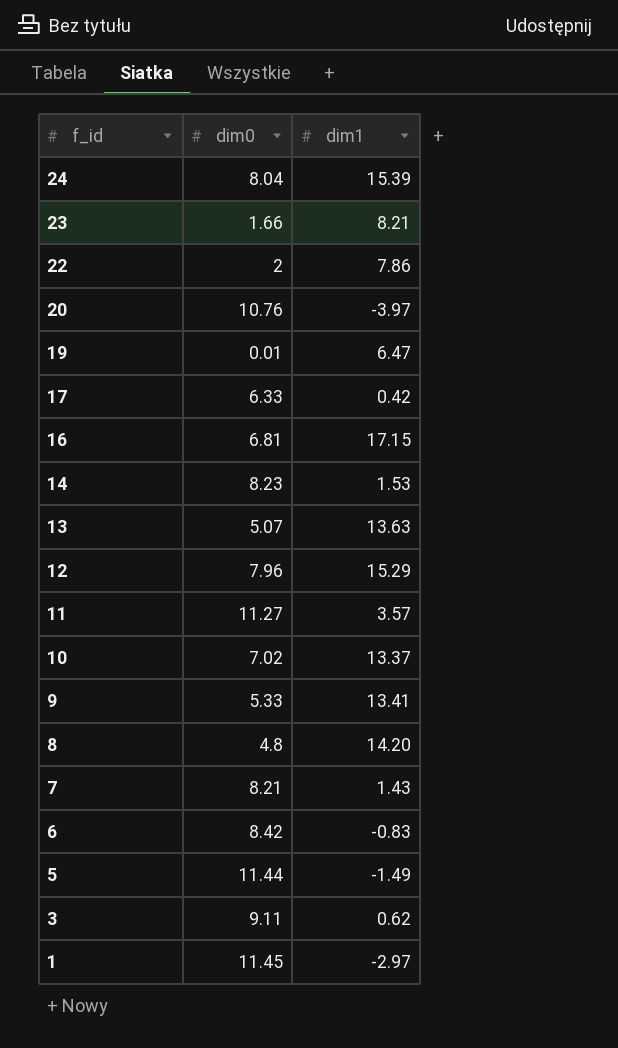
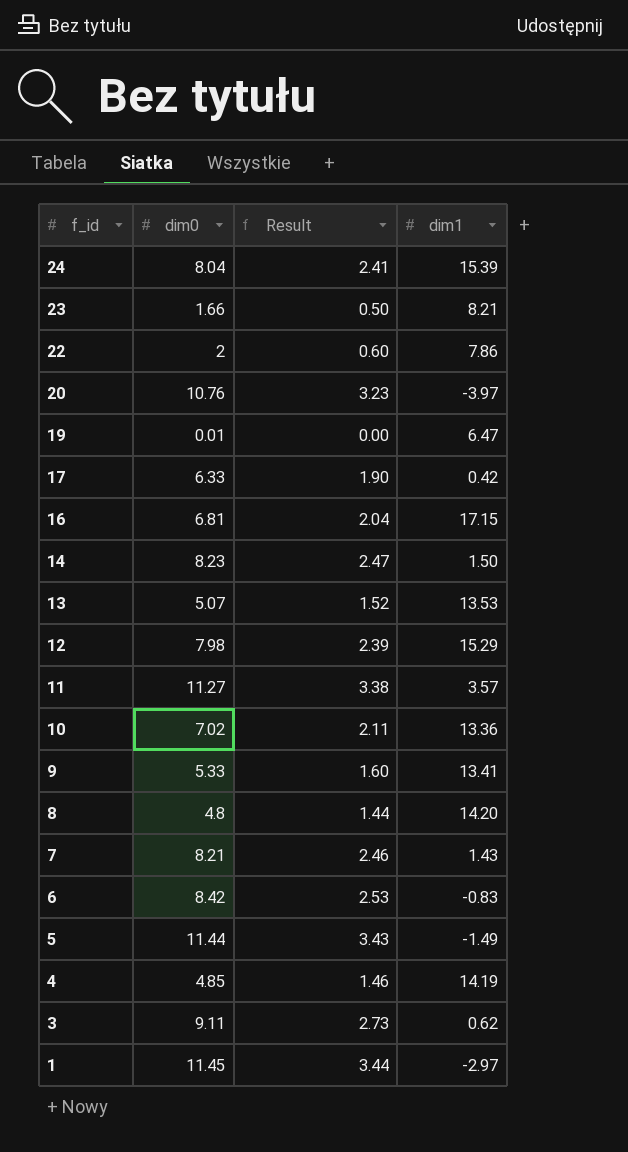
column Result | formula: none -> [dim0] * 0.3
14 | dim1: 1.53 -> 1.50
13 | dim1: 13.63 -> 13.53
12 | dim0: 7.96 -> 7.98
10 | dim1: 13.37 -> 13.36
row 4: none -> 4.85 | 1.46 | 14.19

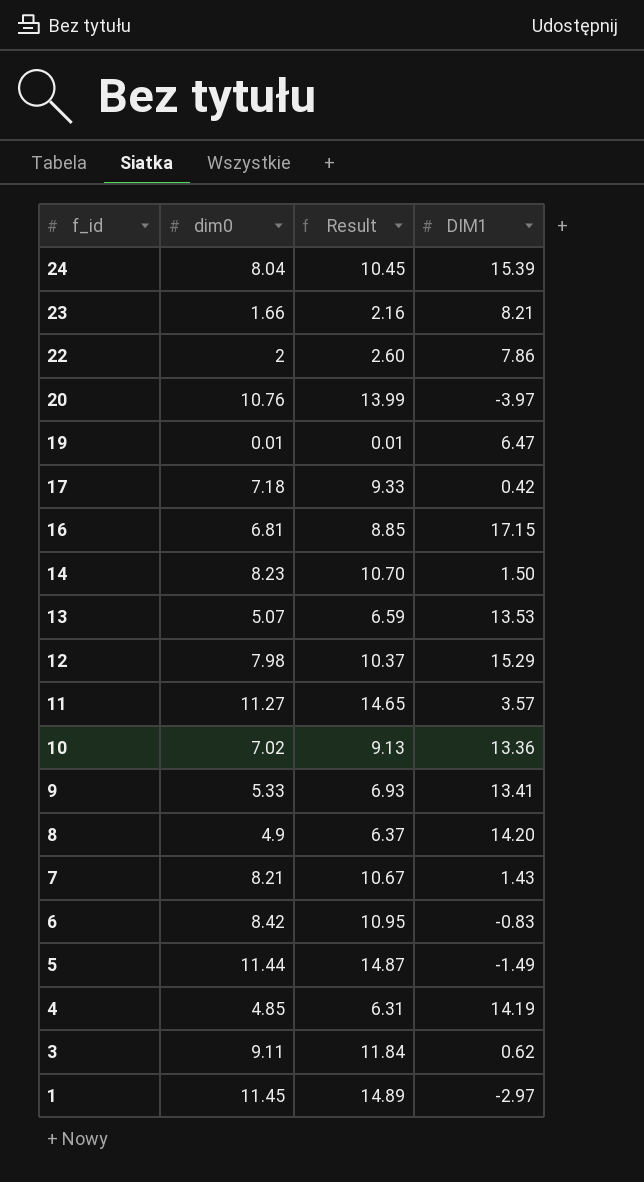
column Result | formula: [dim0] * 0.3 -> [dim0] * 1.3
column name: dim1 -> DIM1
17 | dim0: 6.33 -> 7.18
8 | dim0: 4.8 -> 4.9

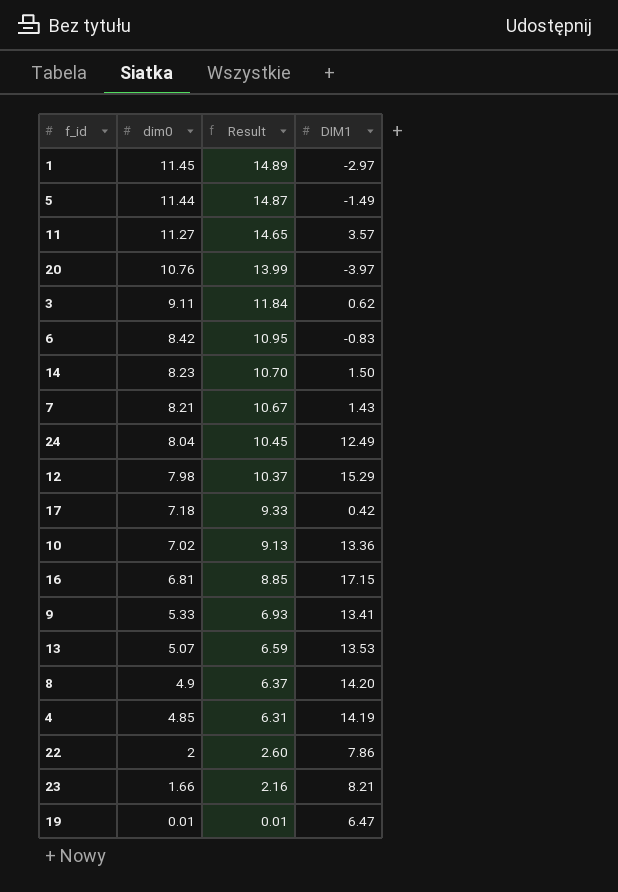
row order: f_id descending -> dim0 descending
24 | DIM1: 15.39 -> 12.49

